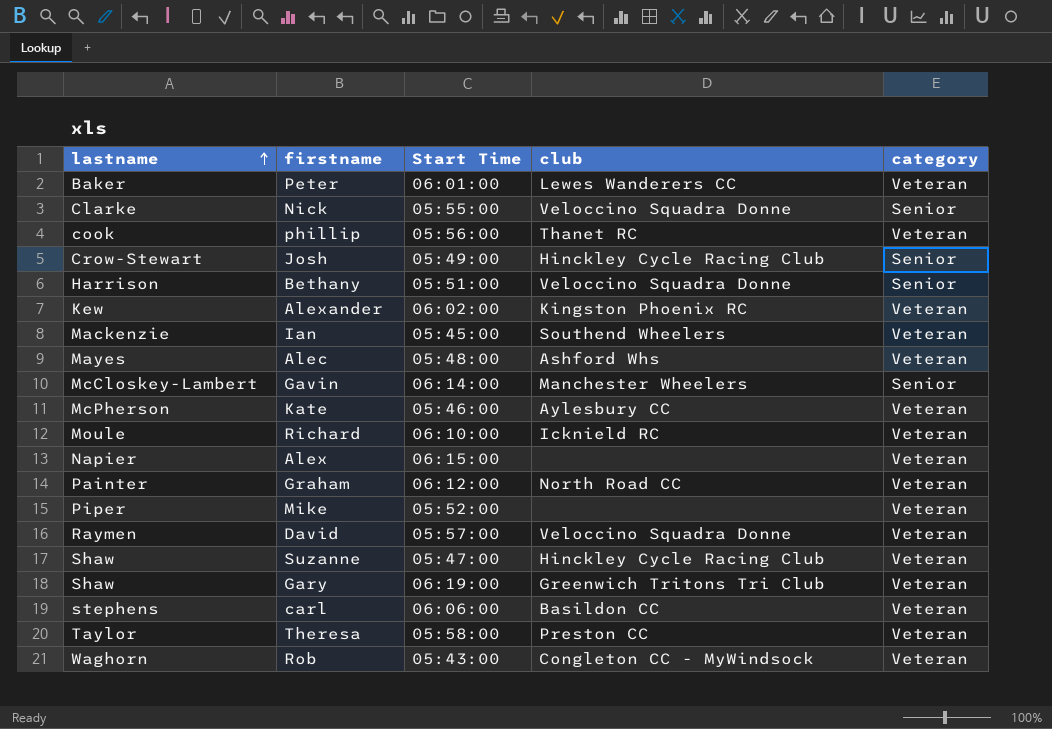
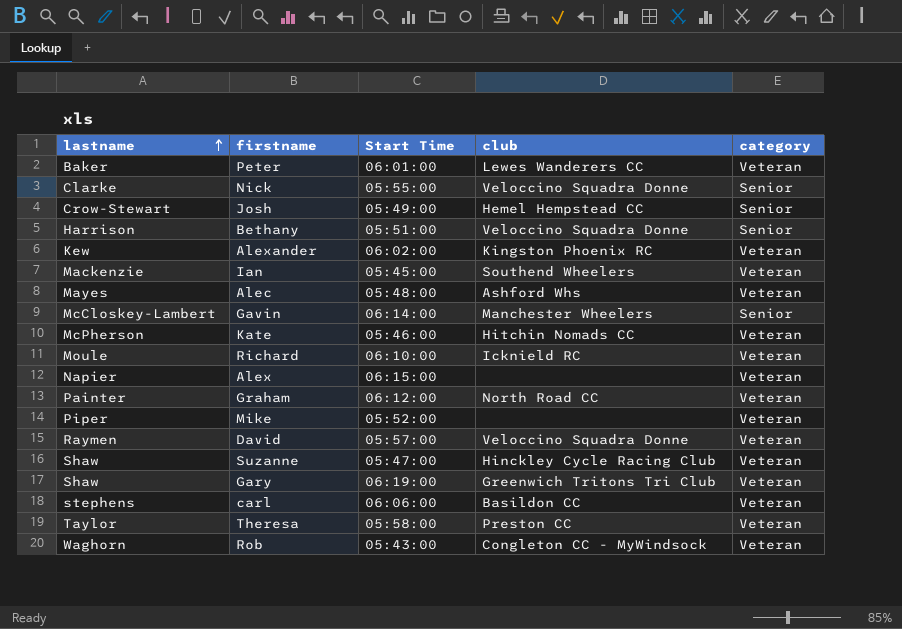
row phillip: cook | 05:56:00 | Thanet RC | Veteran -> none
Josh | club: Hinckley Cycle Racing Club -> Hemel Hempstead CC
Kate | club: Aylesbury CC -> Hitchin Nomads CC

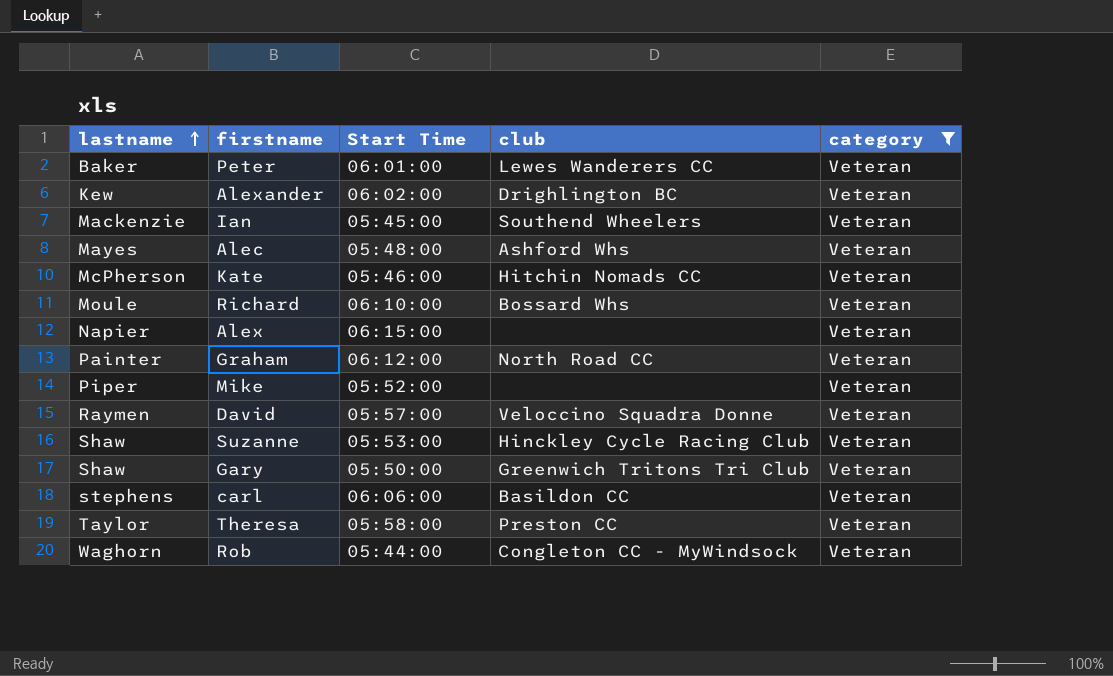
filter: none -> category = Veteran
Alexander | club: Kingston Phoenix RC -> Drighlington BC
Richard | club: Icknield RC -> Bossard Whs
Suzanne | Start Time: 05:47:00 -> 05:53:00
Gary | Start Time: 06:19:00 -> 05:50:00
Rob | Start Time: 05:43:00 -> 05:44:00

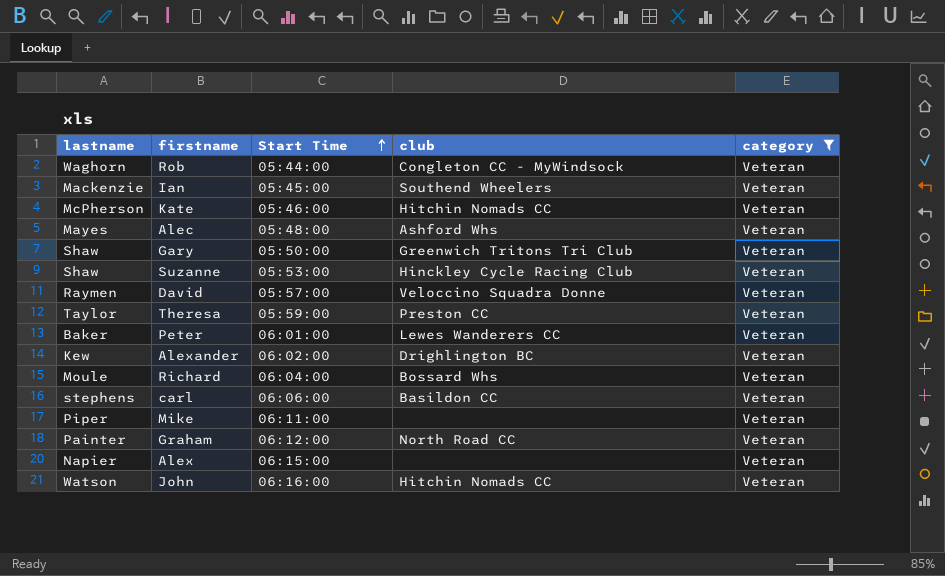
row order: lastname ascending -> Start Time ascending
Theresa | Start Time: 05:58:00 -> 05:59:00
Richard | Start Time: 06:10:00 -> 06:04:00
Mike | Start Time: 05:52:00 -> 06:11:00
row John: none -> Watson | 06:16:00 | Hitchin Nomads CC | Veteran

